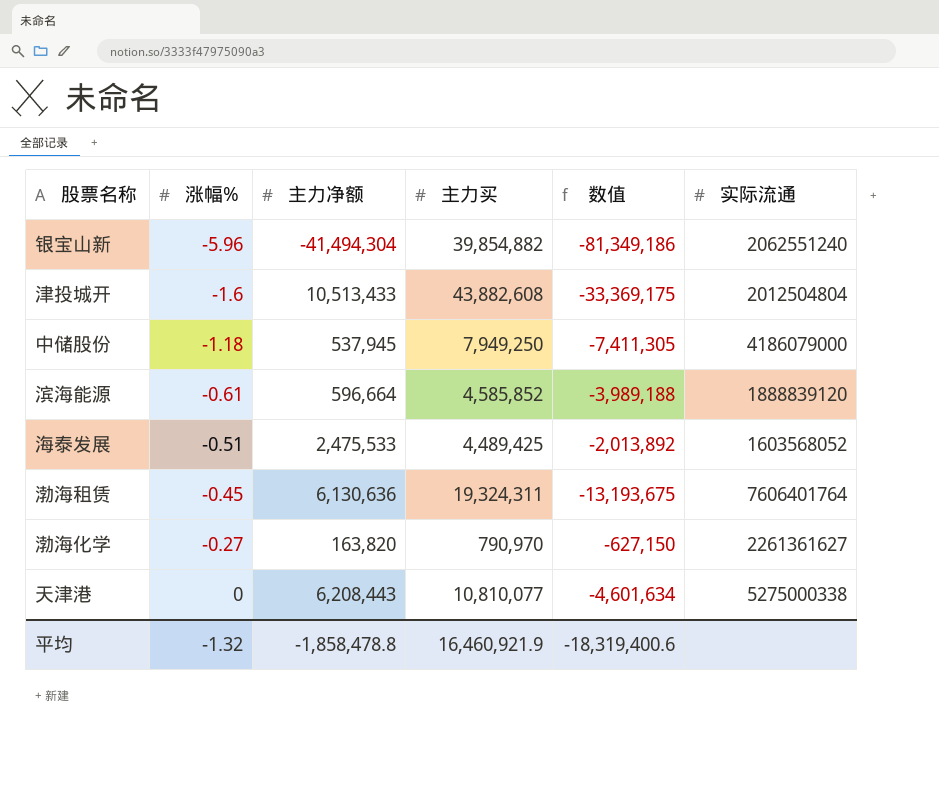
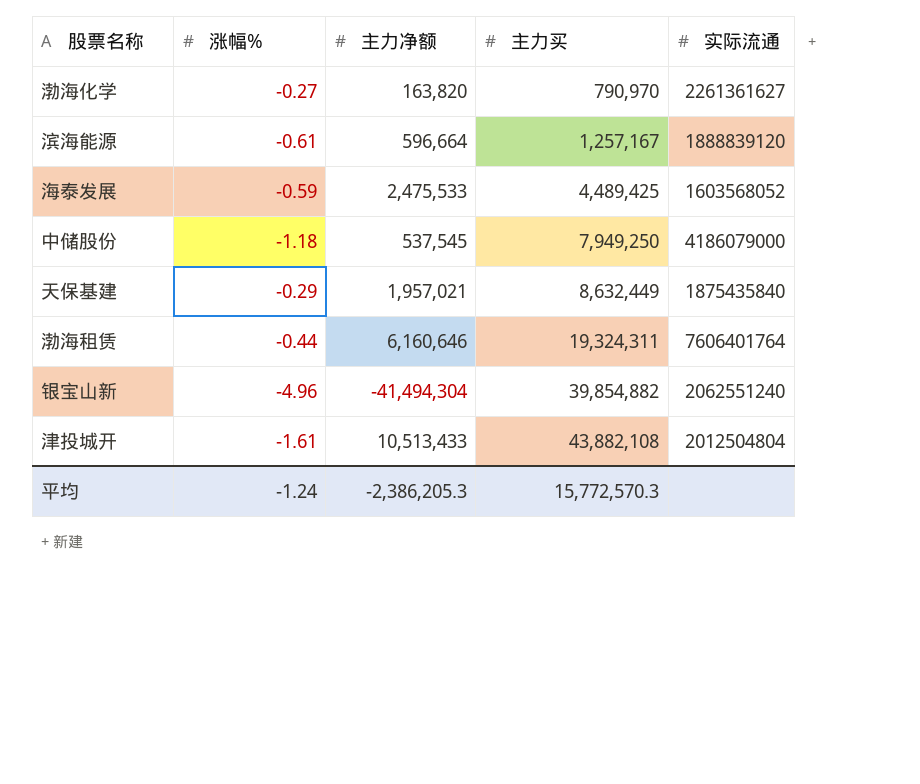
row order: 涨幅% ascending -> 主力买 ascending
column 数值 | formula: [主力净额] - [主力买] -> none
row 天津港: 0 | 6,208,443 | 10,810,077 | -4,601,634 | 5275000338 -> none
滨海能源 | 主力买: 4,585,852 -> 1,257,167
海泰发展 | 涨幅%: -0.51 -> -0.59
中储股份 | 主力净额: 537,945 -> 537,545
row 天保基建: none -> -0.29 | 1,957,021 | 8,632,449 | 1875435840
渤海租赁 | 涨幅%: -0.45 -> -0.44
渤海租赁 | 主力净额: 6,130,636 -> 6,160,646
银宝山新 | 涨幅%: -5.96 -> -4.96
津投城开 | 涨幅%: -1.6 -> -1.61
津投城开 | 主力买: 43,882,608 -> 43,882,108
平均 | 涨幅%: -1.32 -> -1.24
平均 | 主力净额: -1,858,478.8 -> -2,386,205.3
平均 | 主力买: 16,460,921.9 -> 15,772,570.3

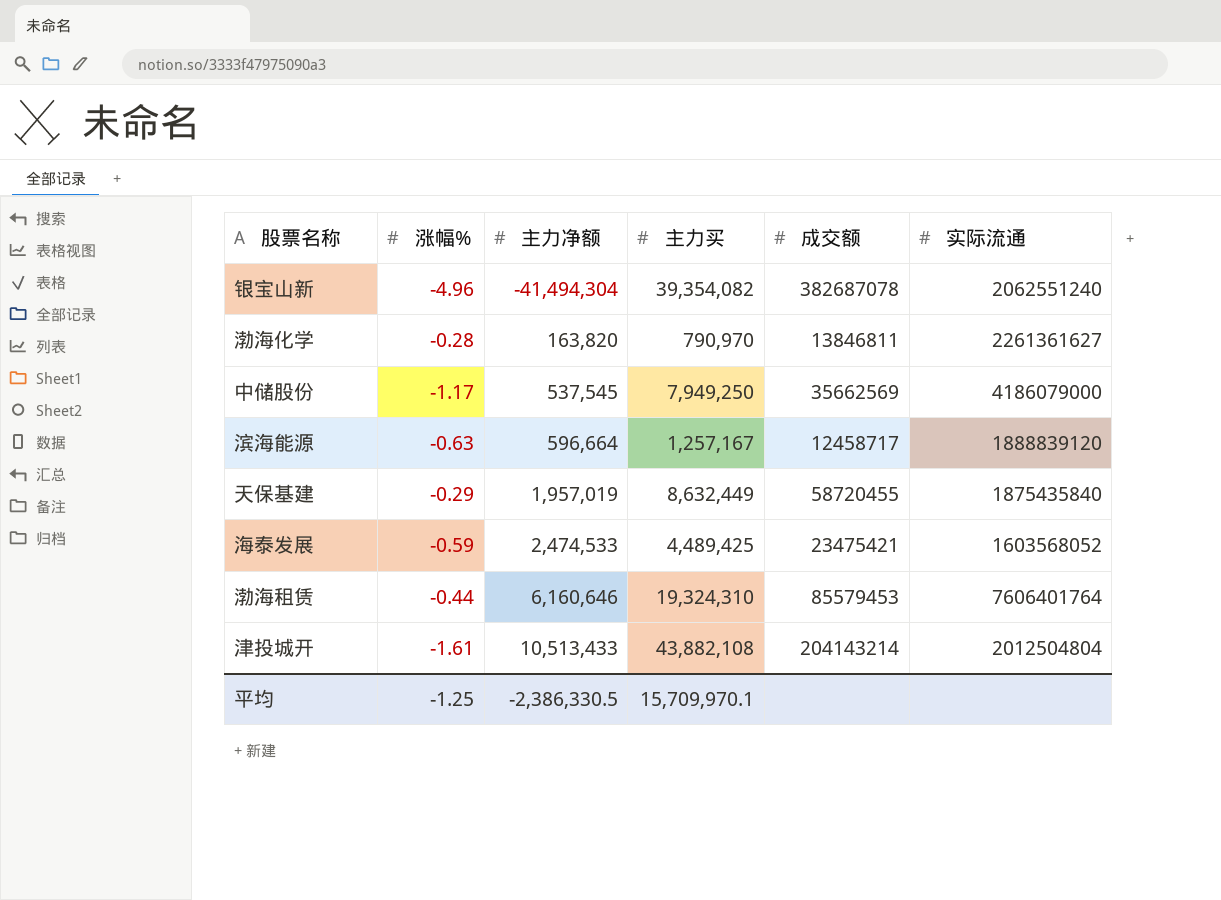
row order: 主力买 ascending -> 主力净额 ascending
column 成交额 | position: none -> 5
银宝山新 | 主力买: 39,854,882 -> 39,354,082
渤海化学 | 涨幅%: -0.27 -> -0.28
中储股份 | 涨幅%: -1.18 -> -1.17
滨海能源 | 涨幅%: -0.61 -> -0.63
天保基建 | 主力净额: 1,957,021 -> 1,957,019
海泰发展 | 主力净额: 2,475,533 -> 2,474,533
渤海租赁 | 主力买: 19,324,311 -> 19,324,310
平均 | 涨幅%: -1.24 -> -1.25
平均 | 主力净额: -2,386,205.3 -> -2,386,330.5
平均 | 主力买: 15,772,570.3 -> 15,709,970.1

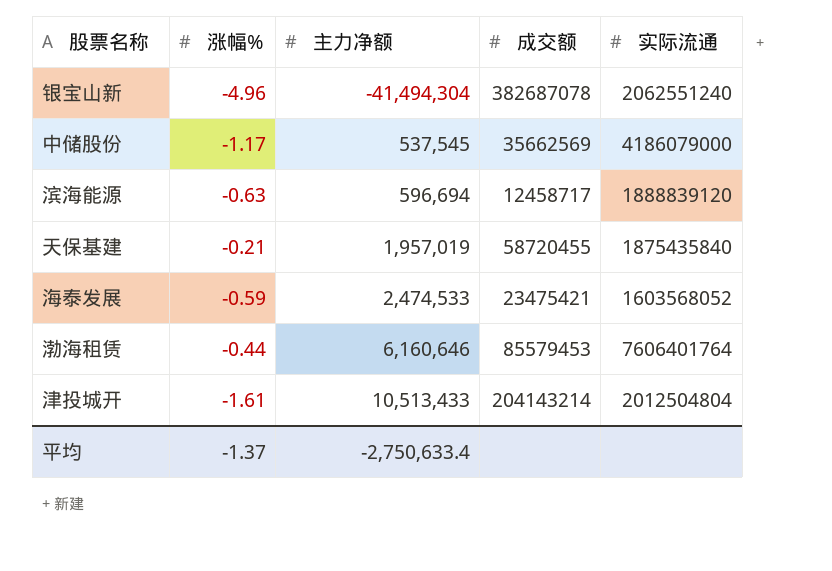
column 主力买 | position: 4 -> none
row 渤海化学: -0.28 | 163,820 | 790,970 | 13846811 | 2261361627 -> none
滨海能源 | 主力净额: 596,664 -> 596,694
天保基建 | 涨幅%: -0.29 -> -0.21
平均 | 涨幅%: -1.25 -> -1.37
平均 | 主力净额: -2,386,330.5 -> -2,750,633.4

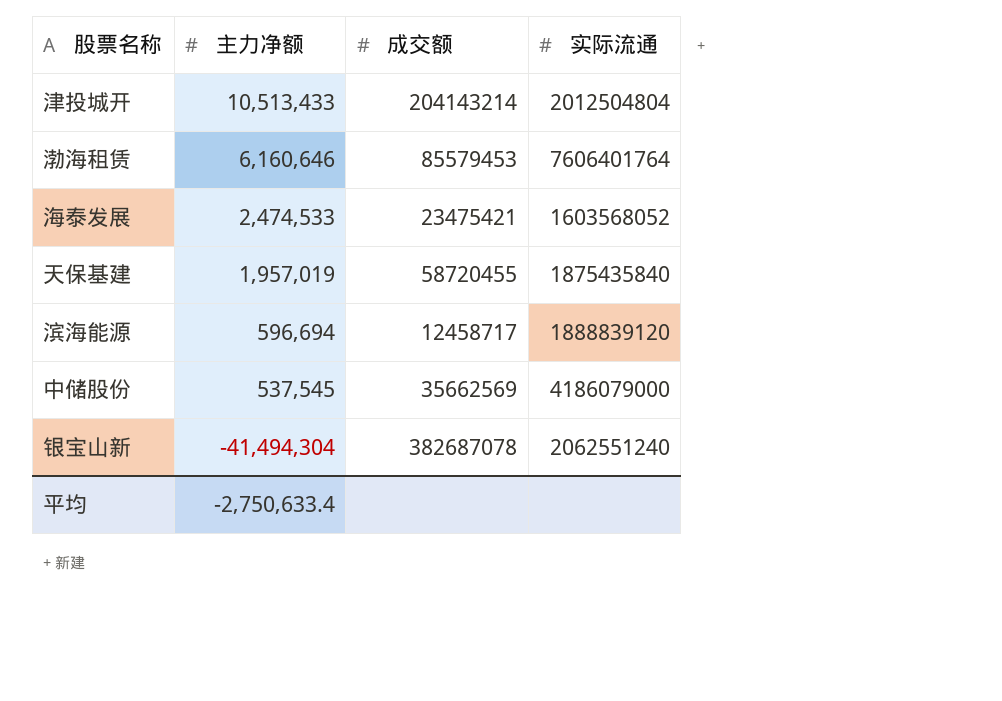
row order: 主力净额 ascending -> 主力净额 descending
column 涨幅% | position: 2 -> none

